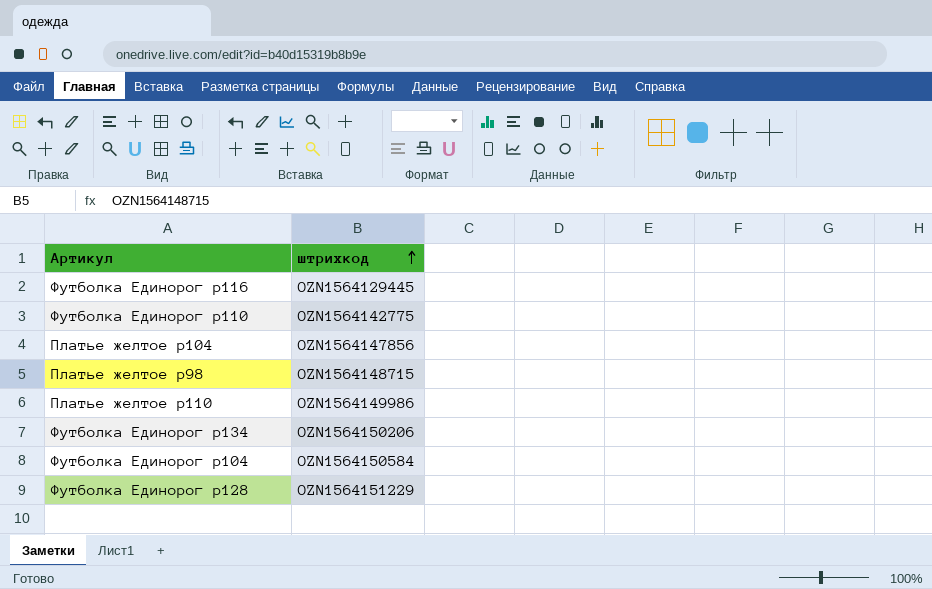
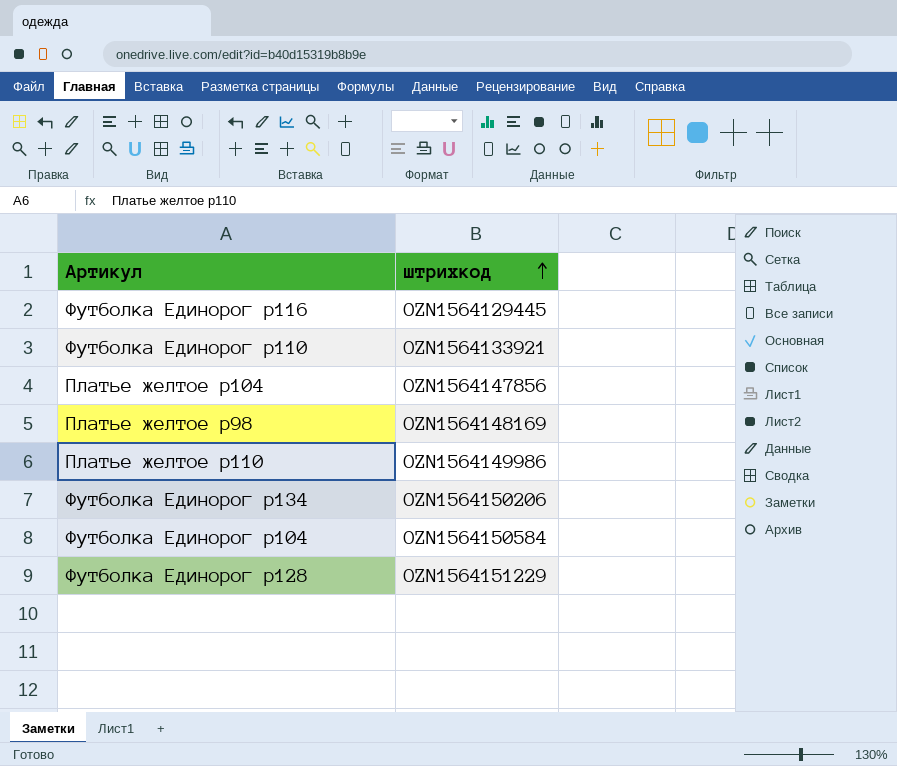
Футболка Единорог р110 | штрихкод: OZN1564142775 -> OZN1564133921
Платье желтое р98 | штрихкод: OZN1564148715 -> OZN1564148169

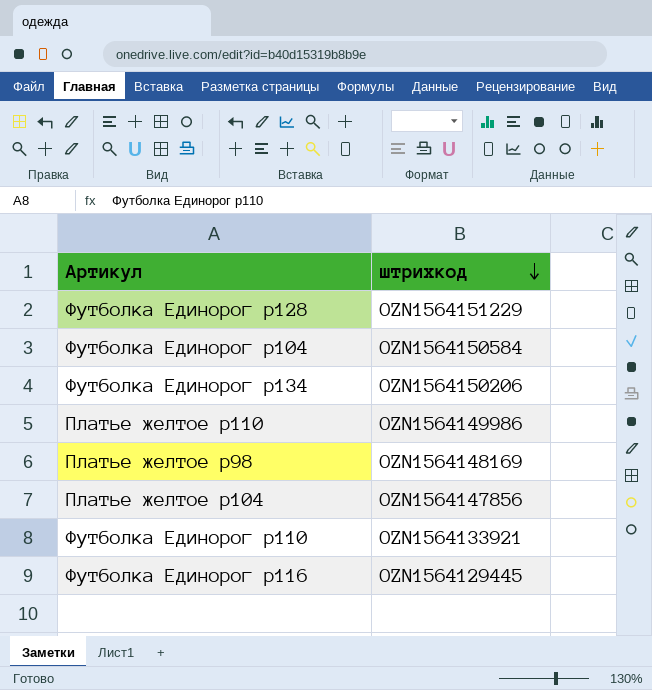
row order: штрихкод ascending -> штрихкод descending

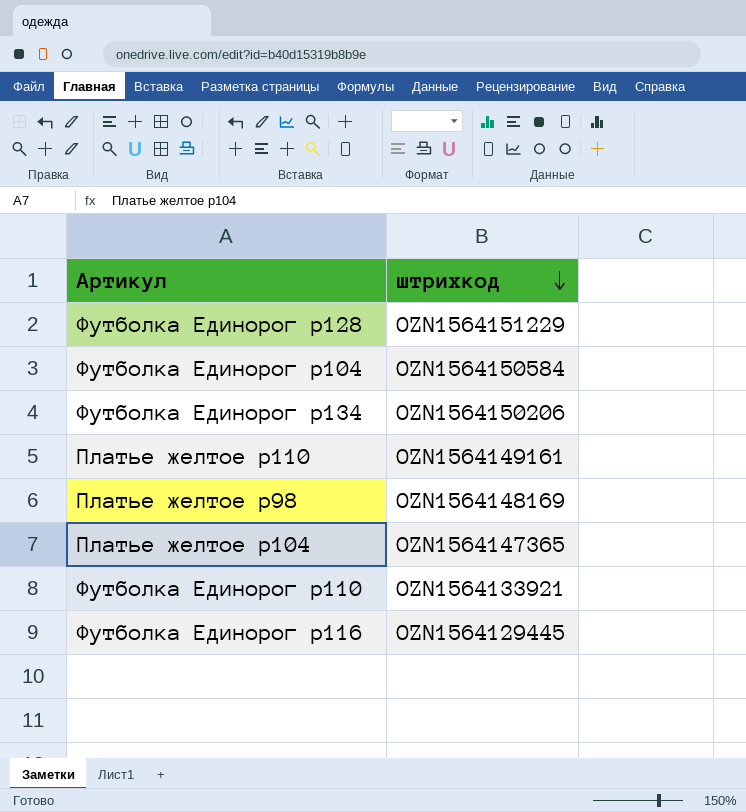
Платье желтое р110 | штрихкод: OZN1564149986 -> OZN1564149161
Платье желтое р104 | штрихкод: OZN1564147856 -> OZN1564147365

